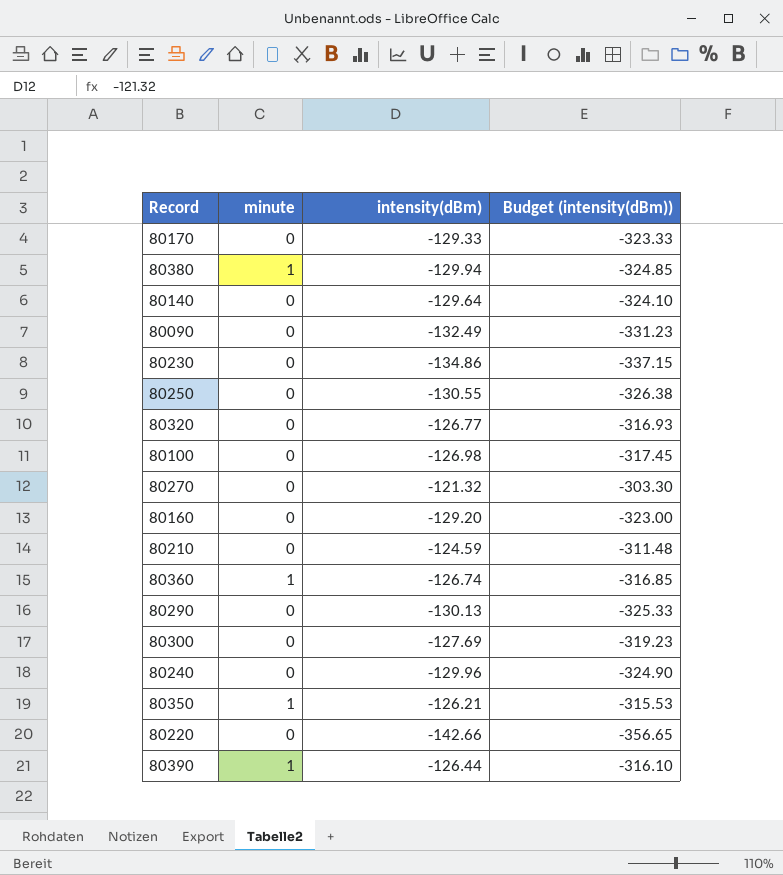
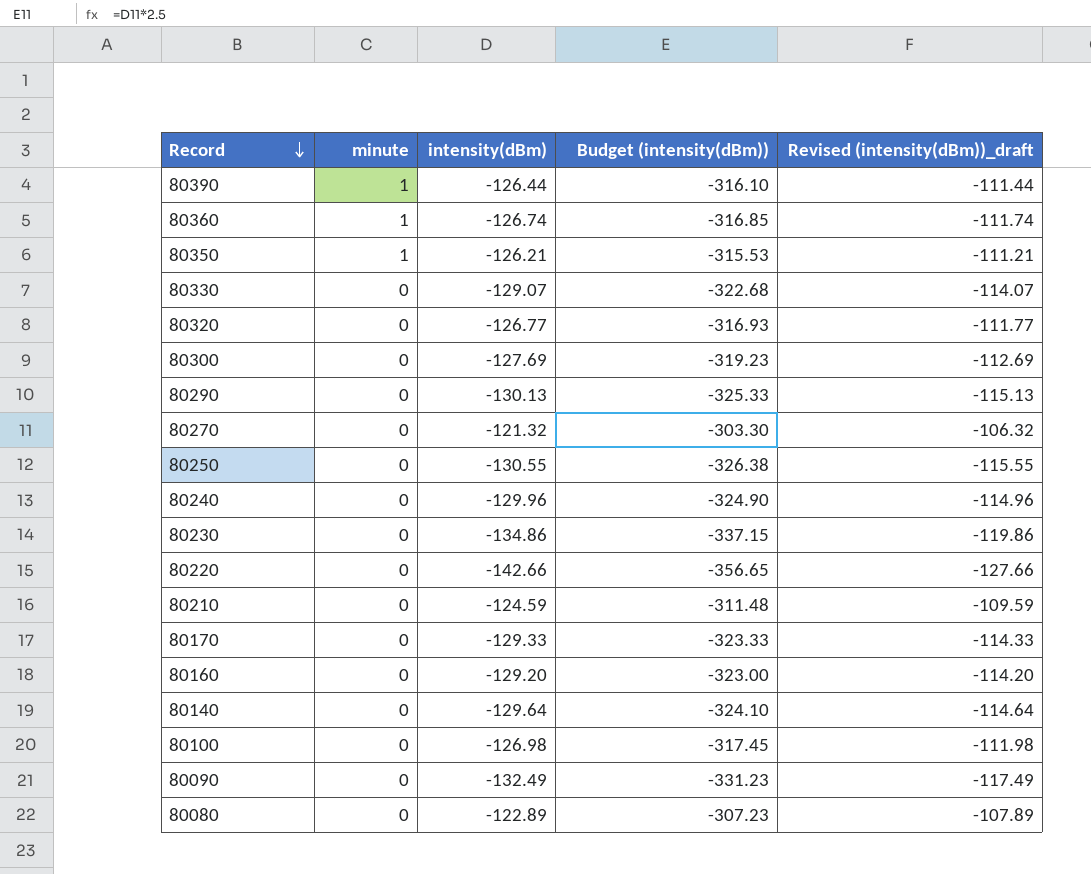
row order: none -> Record descending
column Revised (intensity(dBm))_draft | formula: none -> [intensity(dBm)] + 15
row 80380: 1 | -129.94 | -324.85 -> none
row 80330: none -> 0 | -129.07 | -322.68 | -114.07
row 80080: none -> 0 | -122.89 | -307.23 | -107.89

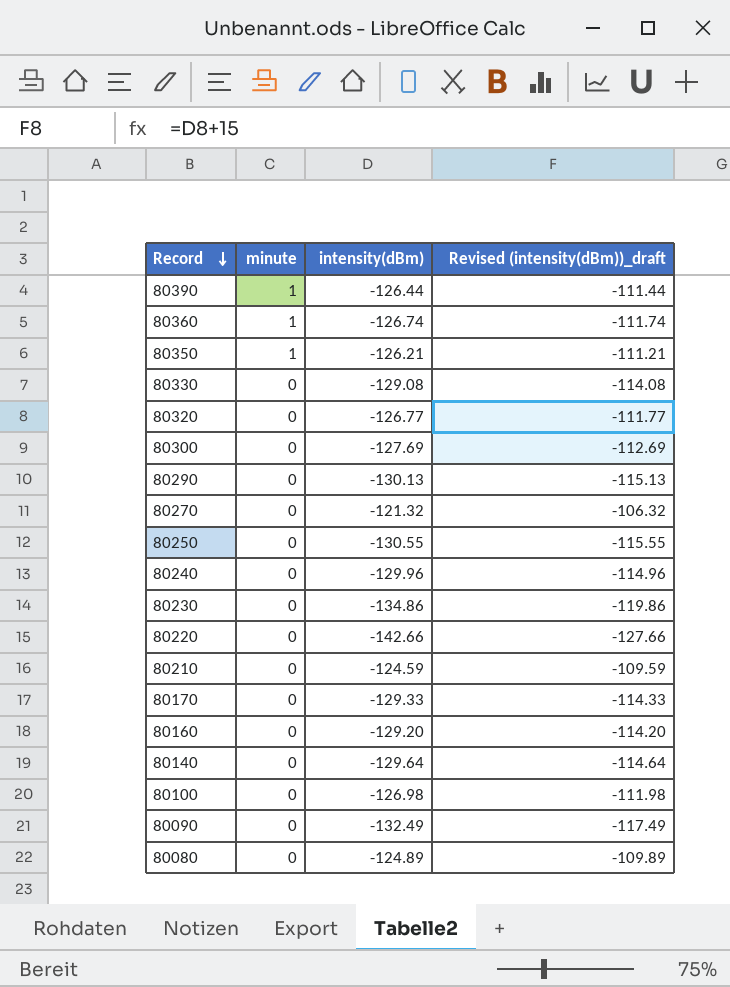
column Budget (intensity(dBm)) | formula: [intensity(dBm)] * 2.5 -> none
80330 | intensity(dBm): -129.07 -> -129.08
80330 | Revised (intensity(dBm))_draft: -114.07 -> -114.08
80080 | intensity(dBm): -122.89 -> -124.89
80080 | Revised (intensity(dBm))_draft: -107.89 -> -109.89

